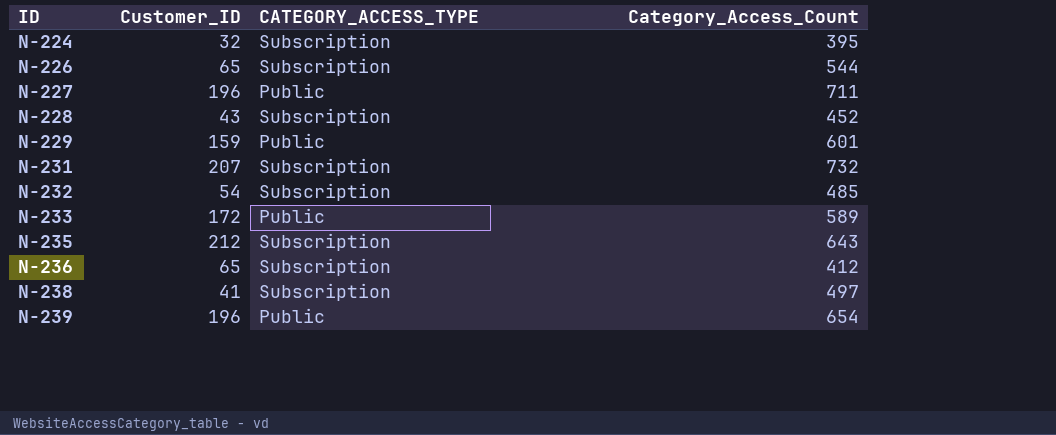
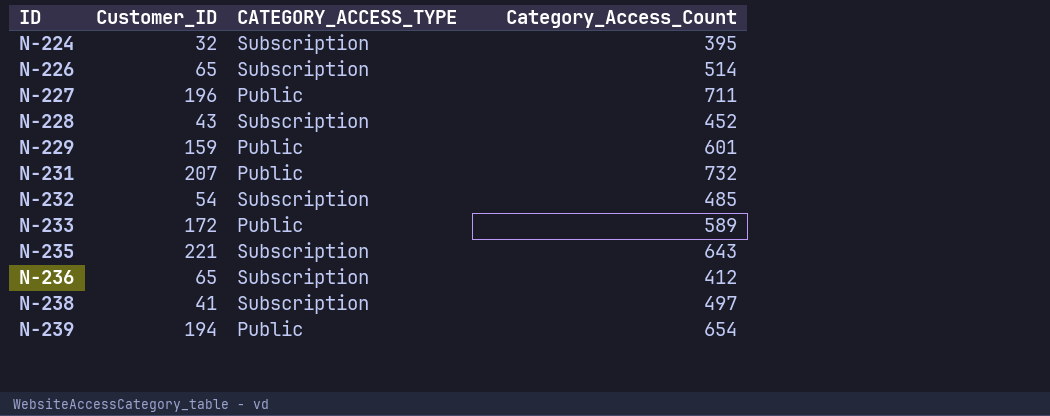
N-226 | Category_Access_Count: 544 -> 514
N-231 | CATEGORY_ACCESS_TYPE: Subscription -> Public
N-235 | Customer_ID: 212 -> 221
N-239 | Customer_ID: 196 -> 194

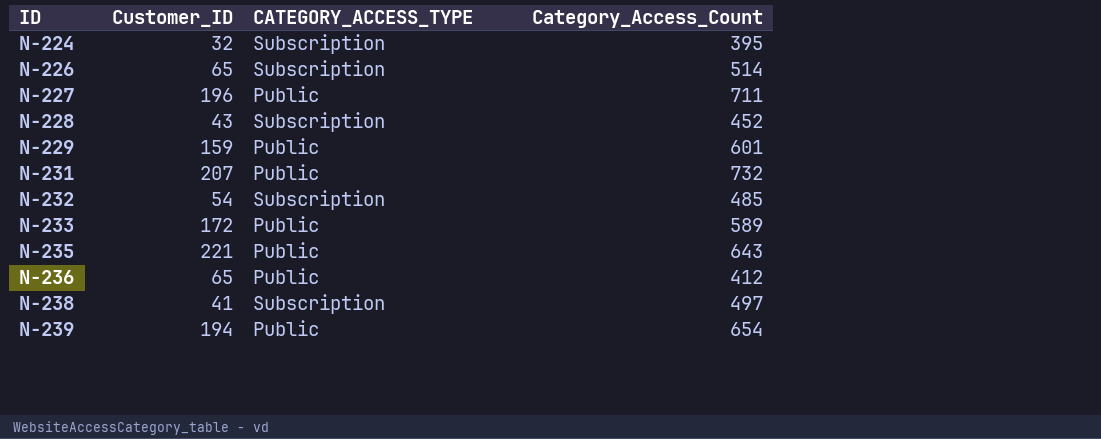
N-235 | CATEGORY_ACCESS_TYPE: Subscription -> Public
N-236 | CATEGORY_ACCESS_TYPE: Subscription -> Public

